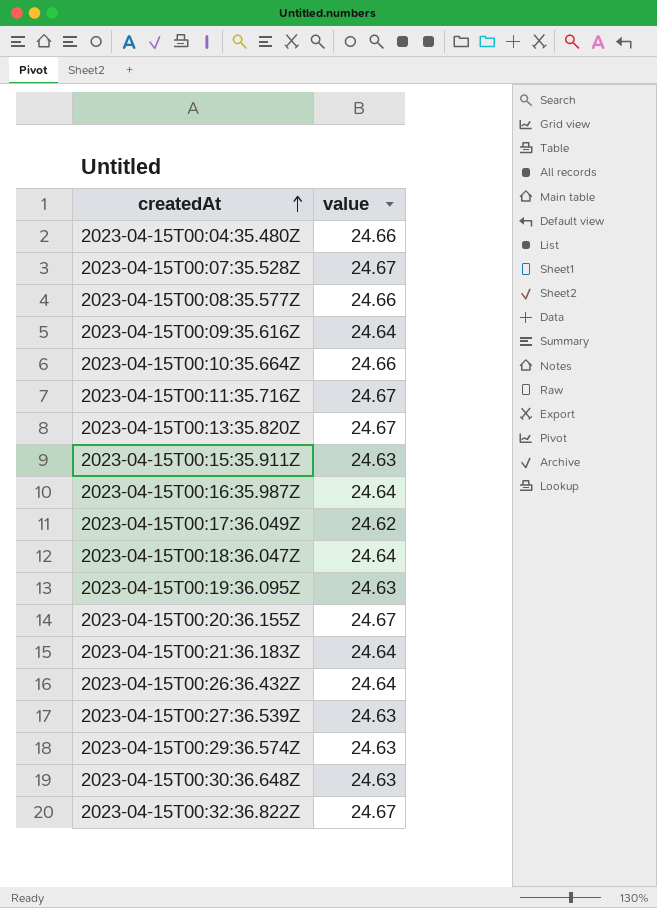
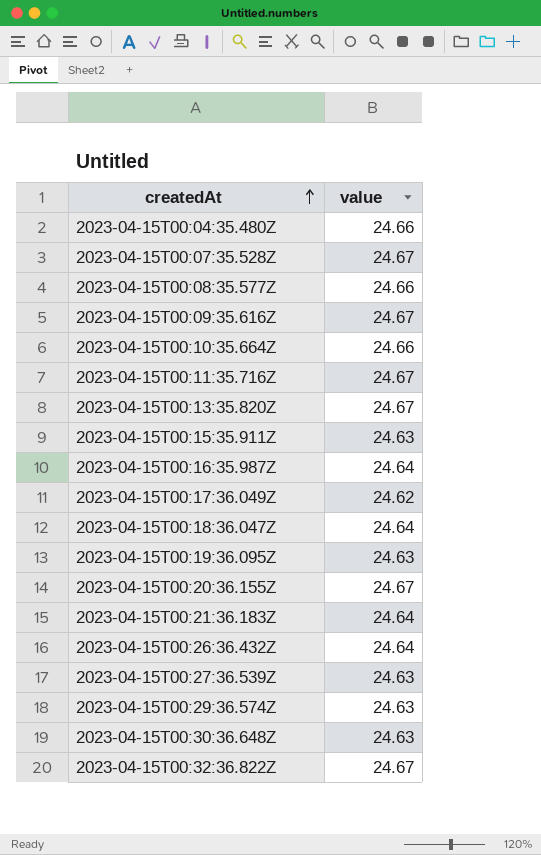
2023-04-15T00:09:35.616Z | value: 24.64 -> 24.67

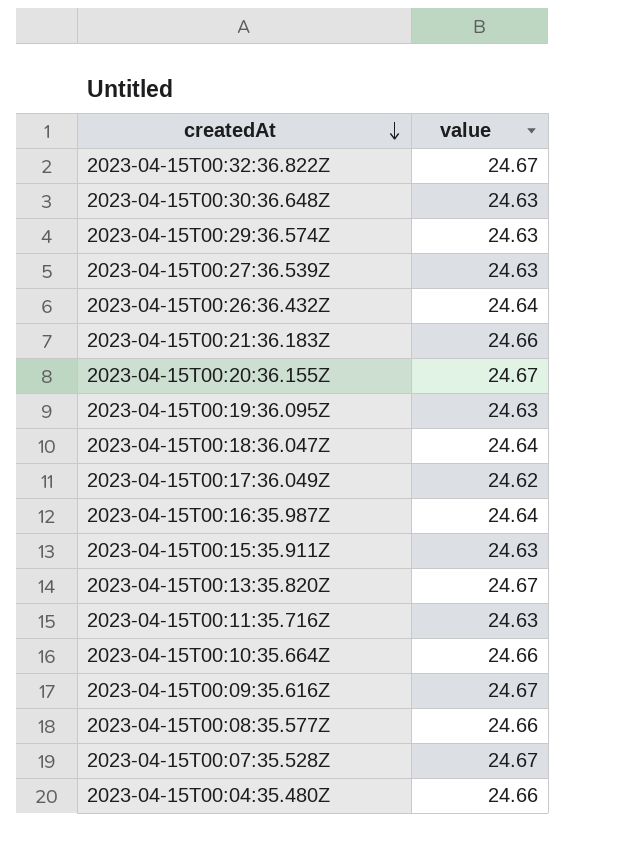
row order: createdAt ascending -> createdAt descending
2023-04-15T00:21:36.183Z | value: 24.64 -> 24.66
2023-04-15T00:11:35.716Z | value: 24.67 -> 24.63

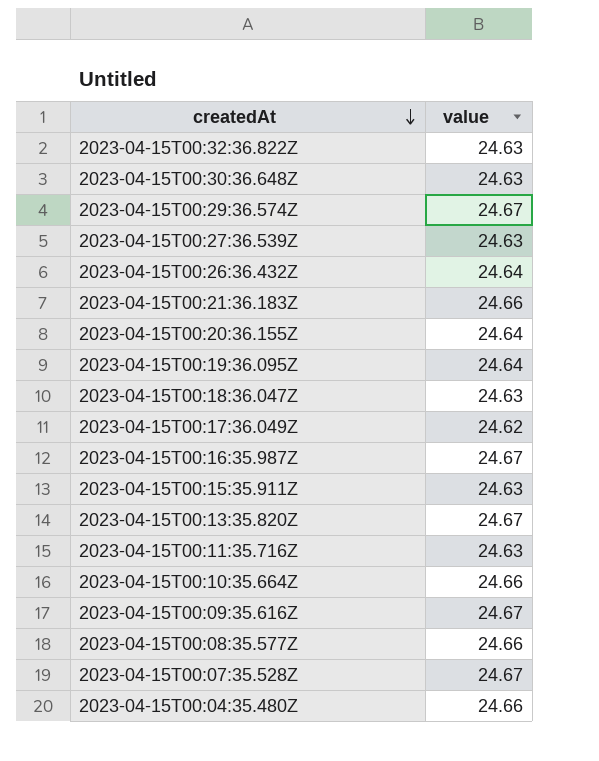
2023-04-15T00:32:36.822Z | value: 24.67 -> 24.63
2023-04-15T00:29:36.574Z | value: 24.63 -> 24.67
2023-04-15T00:20:36.155Z | value: 24.67 -> 24.64
2023-04-15T00:19:36.095Z | value: 24.63 -> 24.64
2023-04-15T00:18:36.047Z | value: 24.64 -> 24.63
2023-04-15T00:16:35.987Z | value: 24.64 -> 24.67

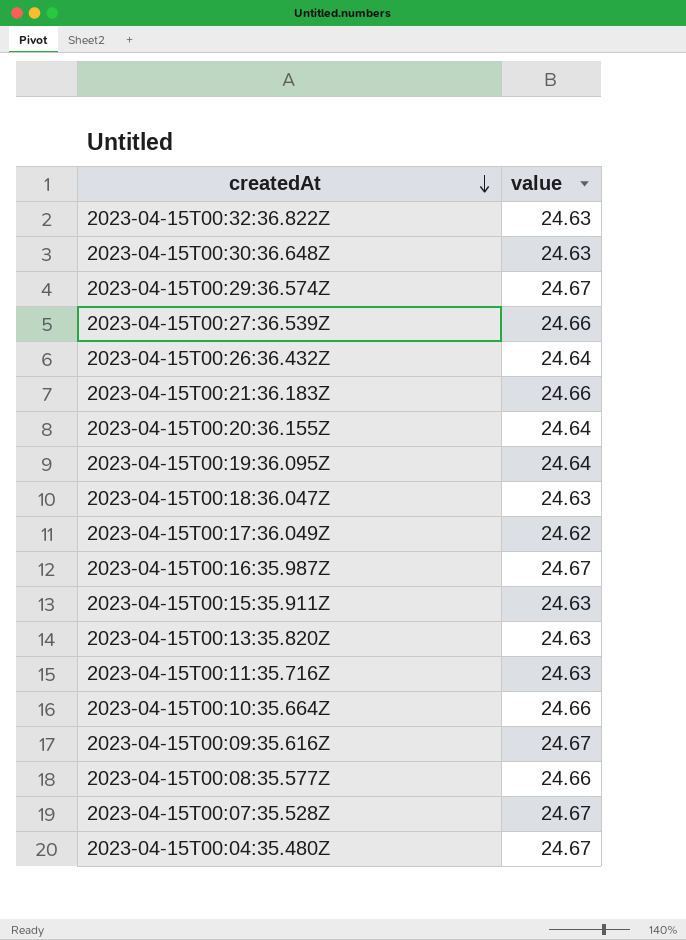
2023-04-15T00:27:36.539Z | value: 24.63 -> 24.66
2023-04-15T00:13:35.820Z | value: 24.67 -> 24.63
2023-04-15T00:04:35.480Z | value: 24.66 -> 24.67

